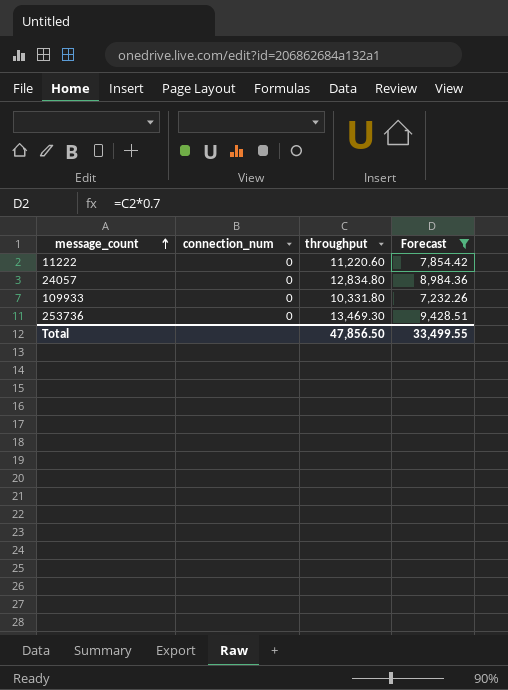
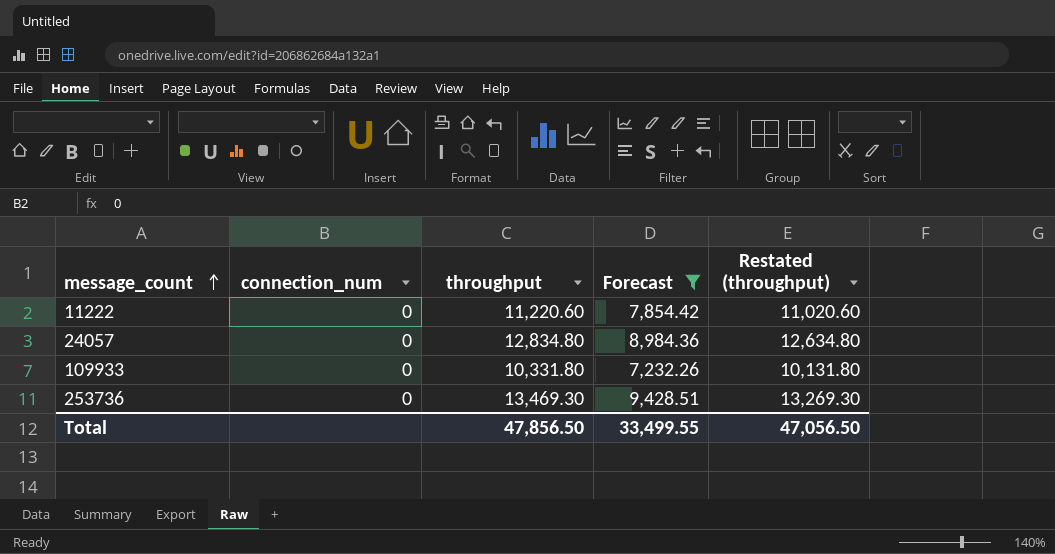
column Restated (throughput) | formula: none -> [throughput] - 200

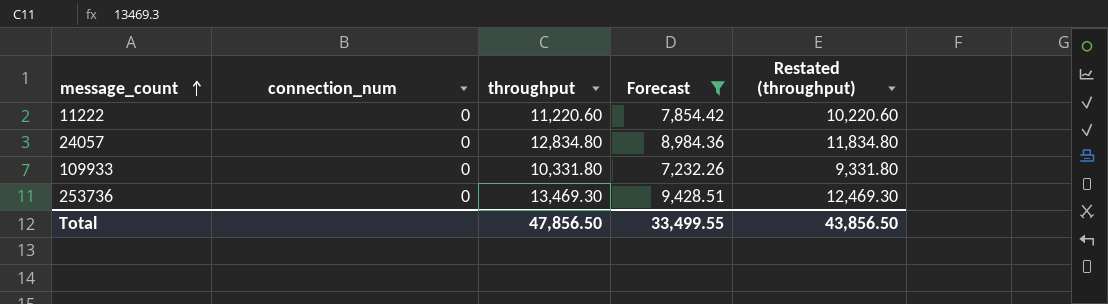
column Restated (throughput) | formula: [throughput] - 200 -> [throughput] - 1000
Total | Restated (throughput): 47,056.50 -> 43,856.50

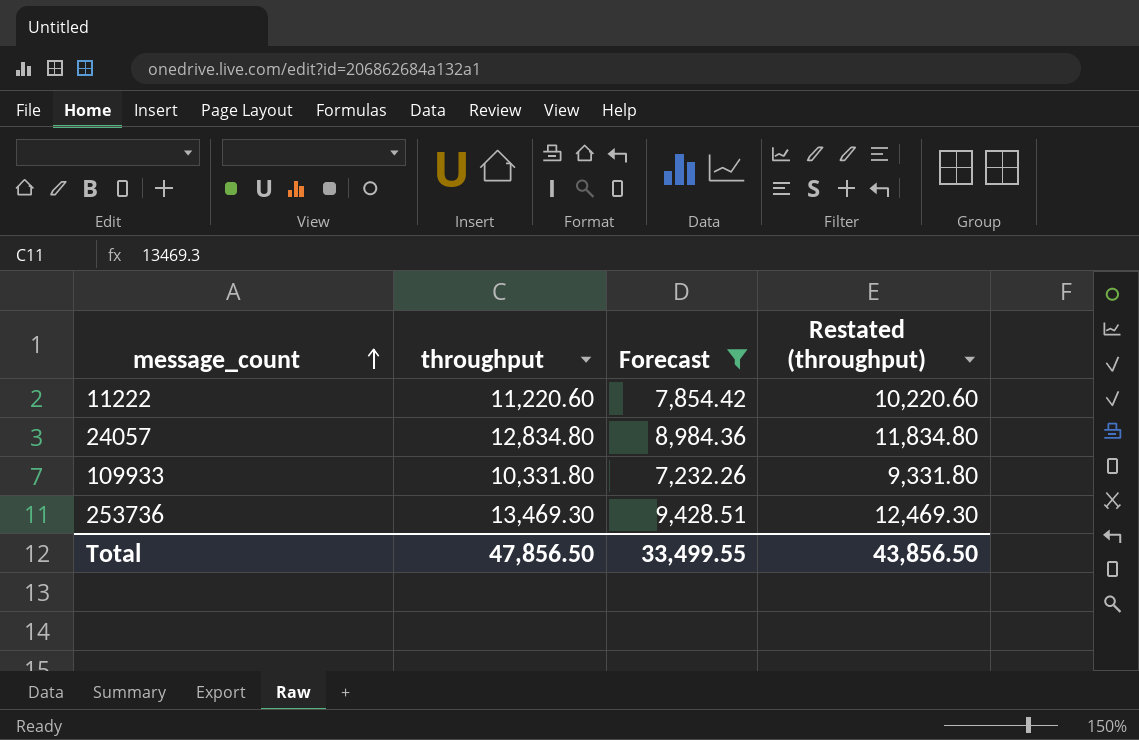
column connection_num | position: 2 -> none

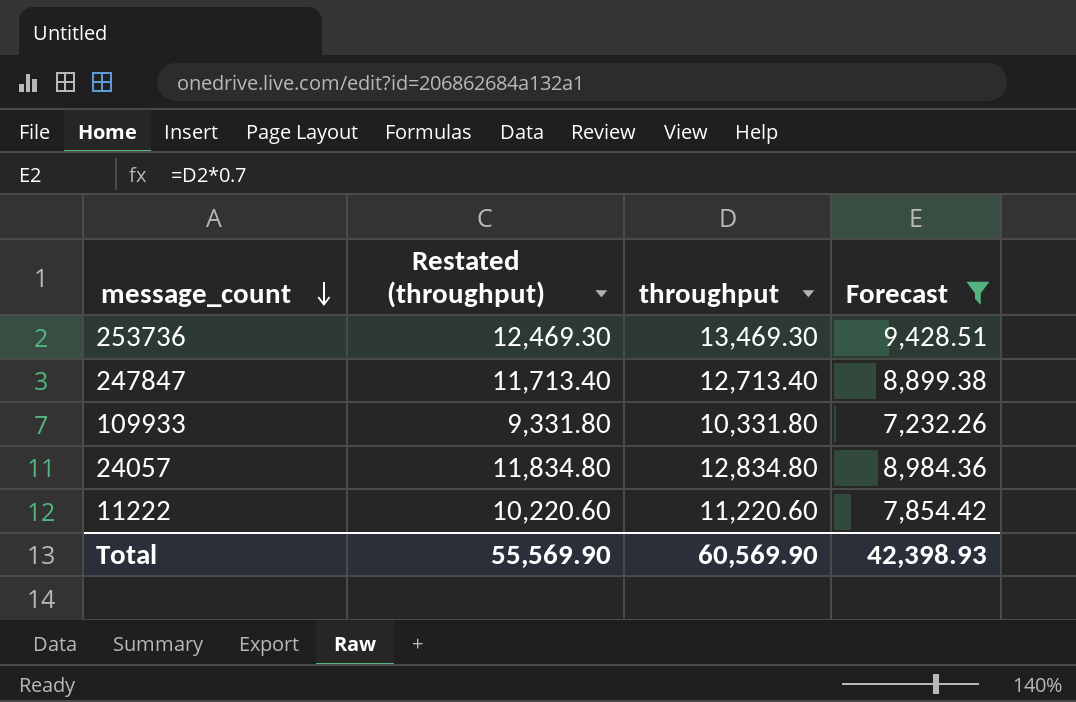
row order: message_count ascending -> message_count descending
column Restated (throughput) | position: 4 -> 2
row 247847: none -> 11,713.40 | 12,713.40 | 8,899.38
Total | Restated (throughput): 43,856.50 -> 55,569.90
Total | throughput: 47,856.50 -> 60,569.90
Total | Forecast: 33,499.55 -> 42,398.93

